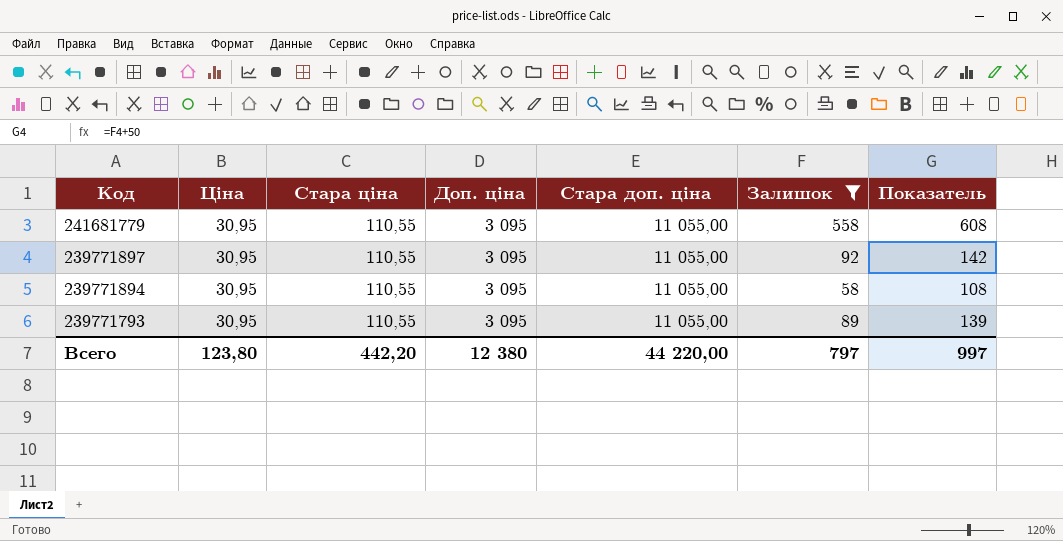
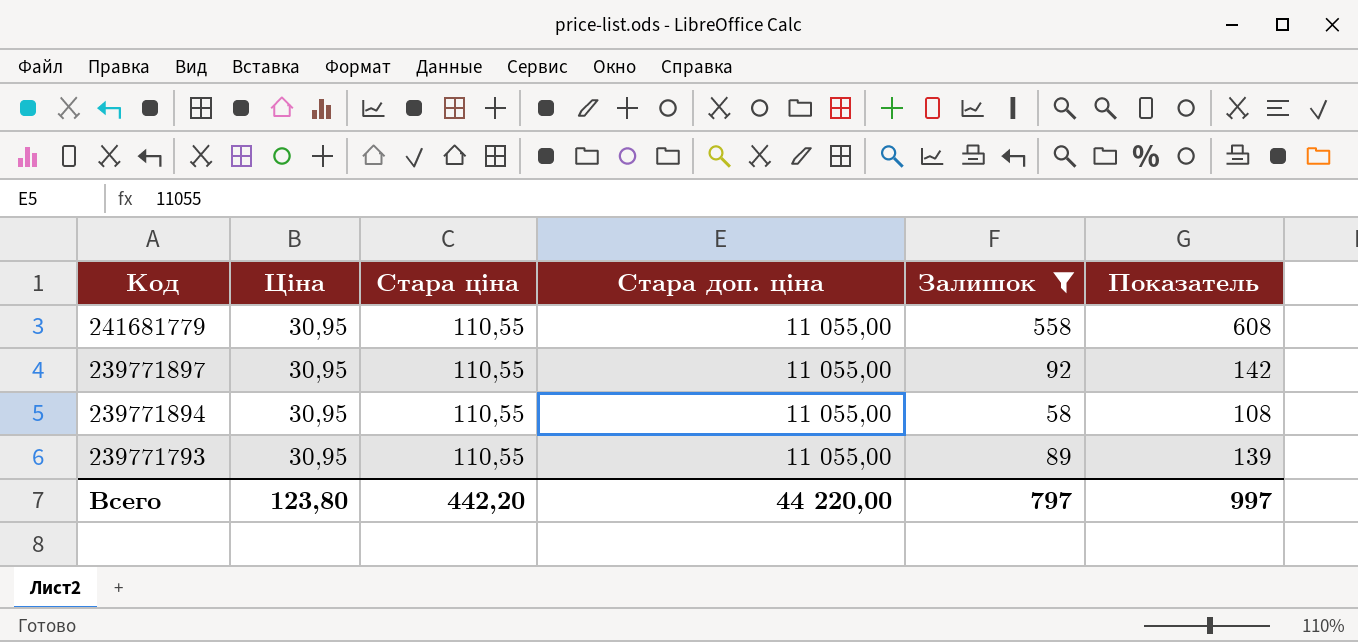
column Доп. ціна | position: 4 -> none

